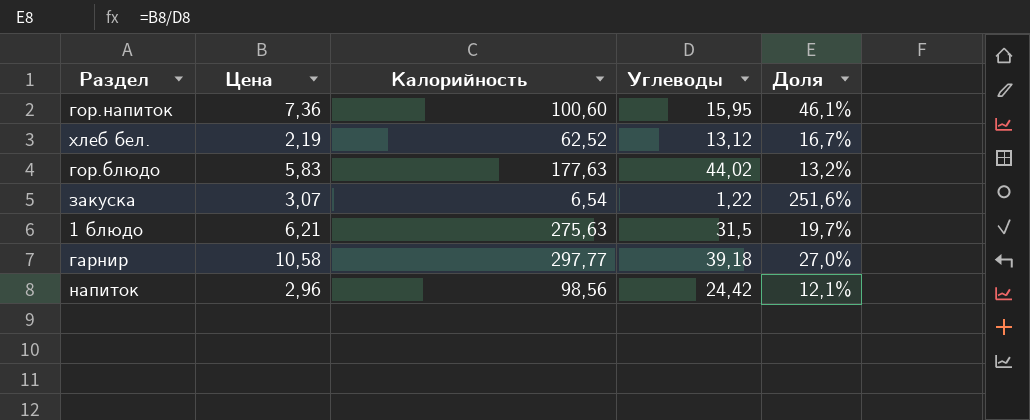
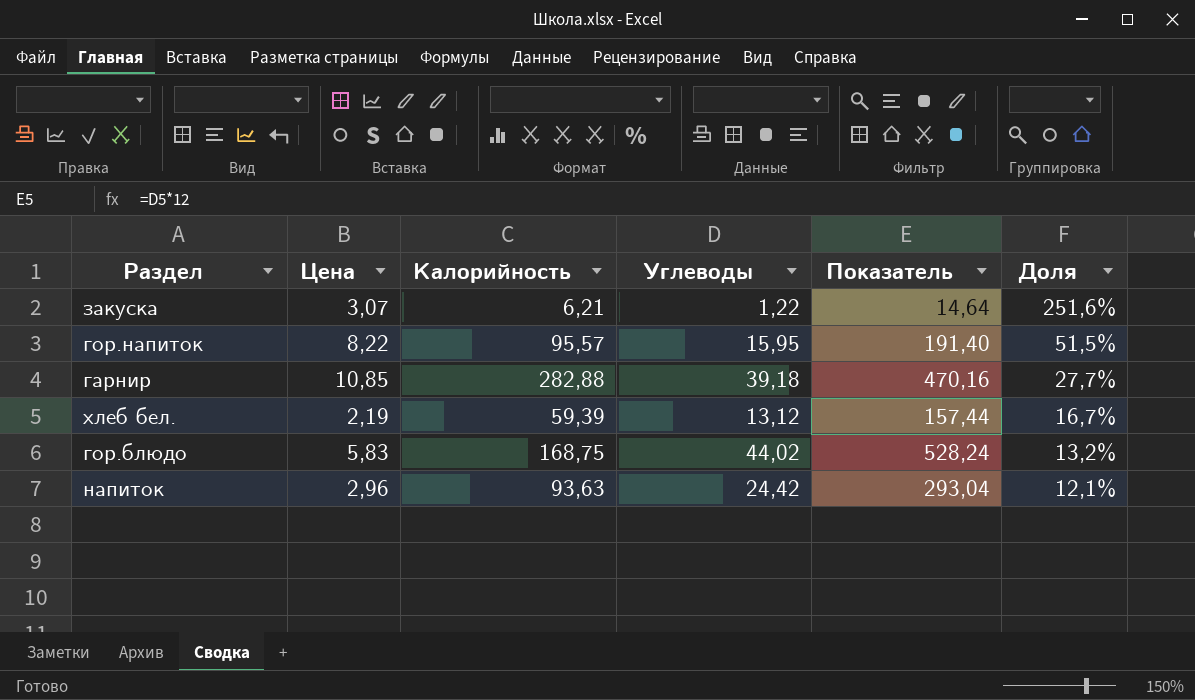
row order: none -> Доля descending
column Показатель | formula: none -> [Углеводы] * 12
row 1 блюдо: 6,21 | 275,63 | 31,5 | 19,7% -> none
закуска | Калорийность: 6,54 -> 6,21
гор.напиток | Цена: 7,36 -> 8,22
гор.напиток | Калорийность: 100,60 -> 95,57
гор.напиток | Доля: 46,1% -> 51,5%
гарнир | Цена: 10,58 -> 10,85
гарнир | Калорийность: 297,77 -> 282,88
гарнир | Доля: 27,0% -> 27,7%
хлеб бел. | Калорийность: 62,52 -> 59,39
гор.блюдо | Калорийность: 177,63 -> 168,75
напиток | Калорийность: 98,56 -> 93,63

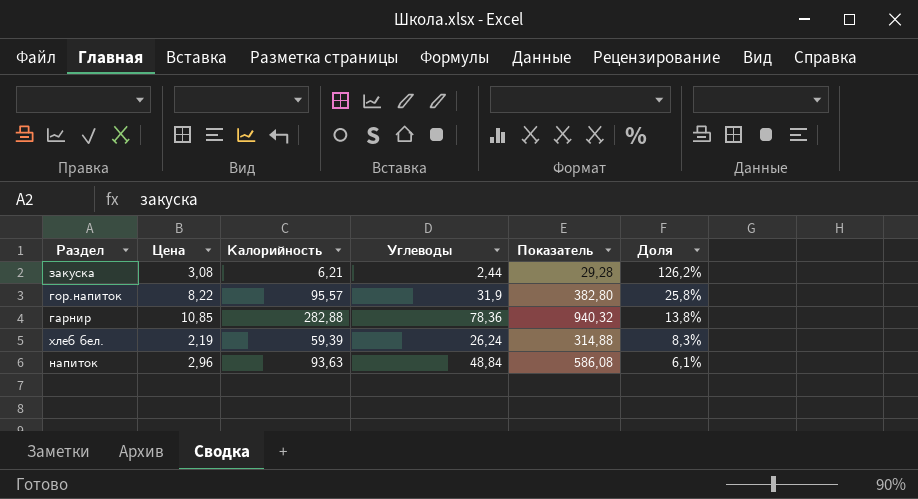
row гор.блюдо: 5,83 | 168,75 | 44,02 | 528,24 | 13,2% -> none
закуска | Цена: 3,07 -> 3,08
закуска | Углеводы: 1,22 -> 2,44
закуска | Показатель: 14,64 -> 29,28
закуска | Доля: 251,6% -> 126,2%
гор.напиток | Углеводы: 15,95 -> 31,9
гор.напиток | Показатель: 191,40 -> 382,80
гор.напиток | Доля: 51,5% -> 25,8%
гарнир | Углеводы: 39,18 -> 78,36
гарнир | Показатель: 470,16 -> 940,32
гарнир | Доля: 27,7% -> 13,8%
хлеб бел. | Углеводы: 13,12 -> 26,24
хлеб бел. | Показатель: 157,44 -> 314,88
хлеб бел. | Доля: 16,7% -> 8,3%
напиток | Углеводы: 24,42 -> 48,84
напиток | Показатель: 293,04 -> 586,08
напиток | Доля: 12,1% -> 6,1%

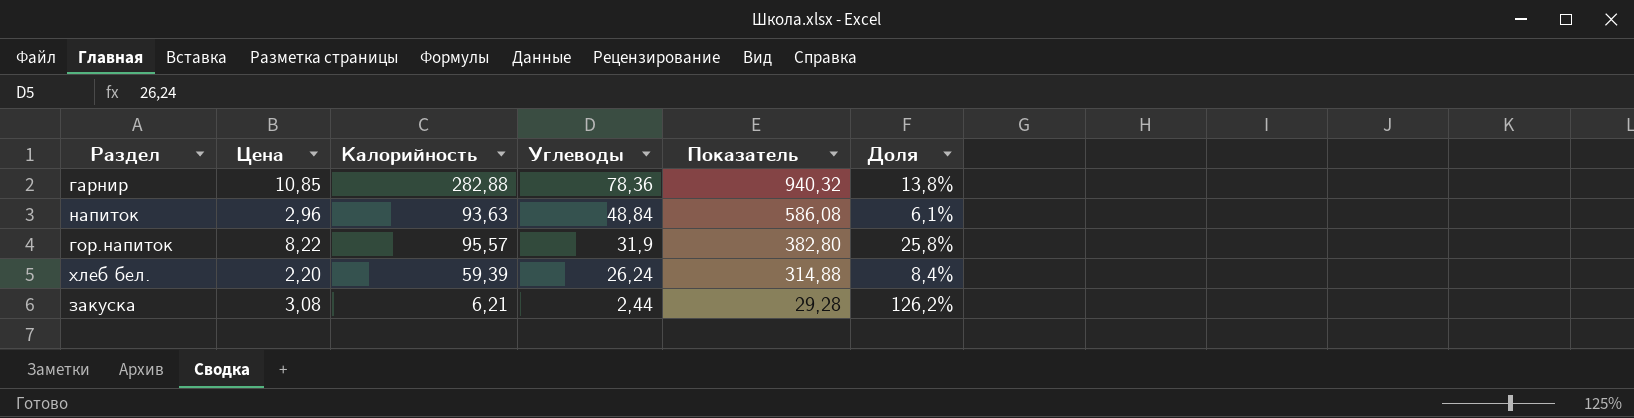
row order: Доля descending -> Углеводы descending
хлеб бел. | Цена: 2,19 -> 2,20
хлеб бел. | Доля: 8,3% -> 8,4%

